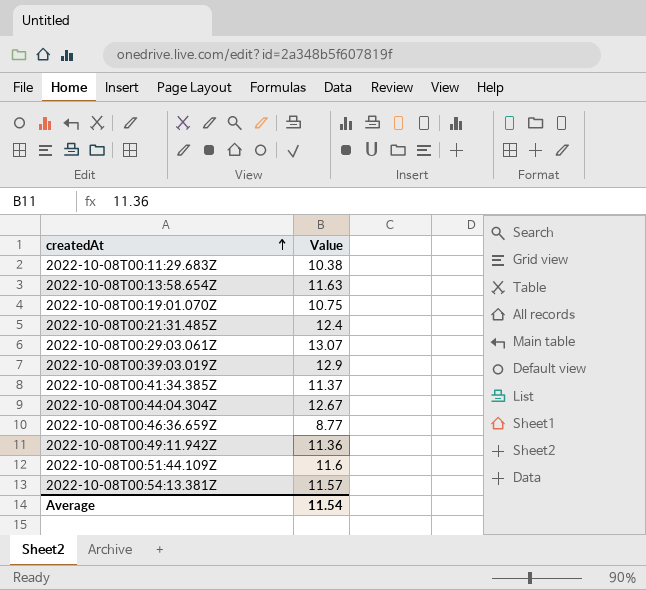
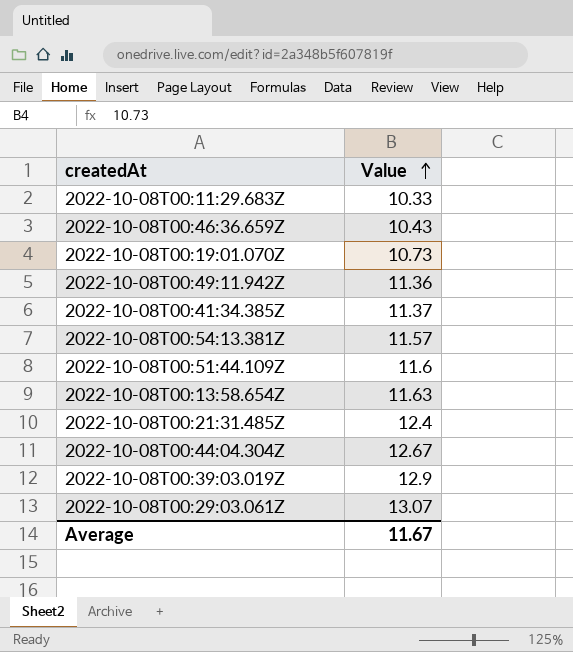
row order: createdAt ascending -> Value ascending
2022-10-08T00:11:29.683Z | Value: 10.38 -> 10.33
2022-10-08T00:46:36.659Z | Value: 8.77 -> 10.43
2022-10-08T00:19:01.070Z | Value: 10.75 -> 10.73
Average | Value: 11.54 -> 11.67

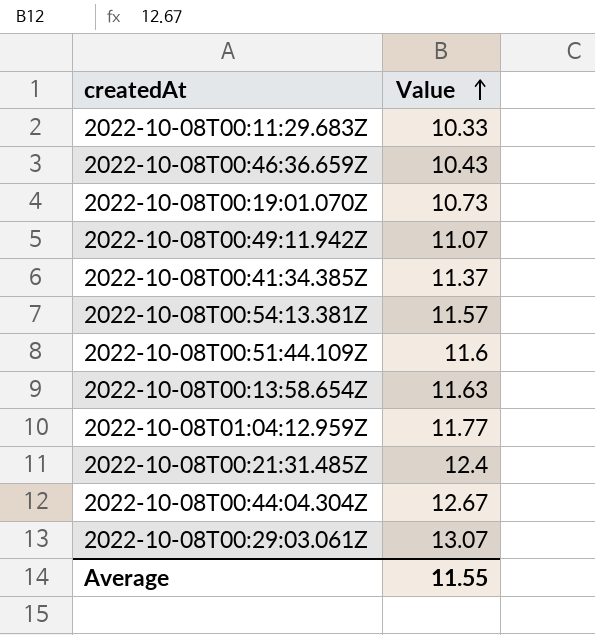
row 2022-10-08T00:39:03.019Z: 12.9 -> none
2022-10-08T00:49:11.942Z | Value: 11.36 -> 11.07
row 2022-10-08T01:04:12.959Z: none -> 11.77
Average | Value: 11.67 -> 11.55

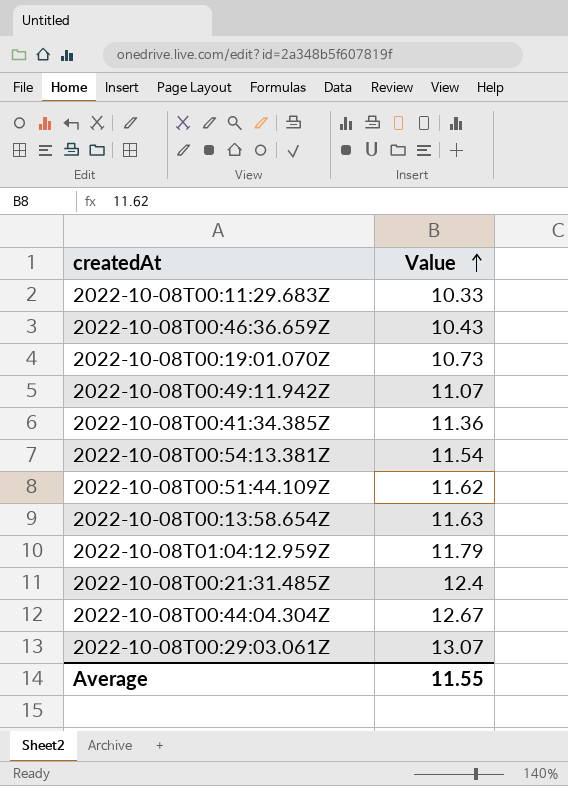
2022-10-08T00:41:34.385Z | Value: 11.37 -> 11.36
2022-10-08T00:54:13.381Z | Value: 11.57 -> 11.54
2022-10-08T00:51:44.109Z | Value: 11.6 -> 11.62
2022-10-08T01:04:12.959Z | Value: 11.77 -> 11.79

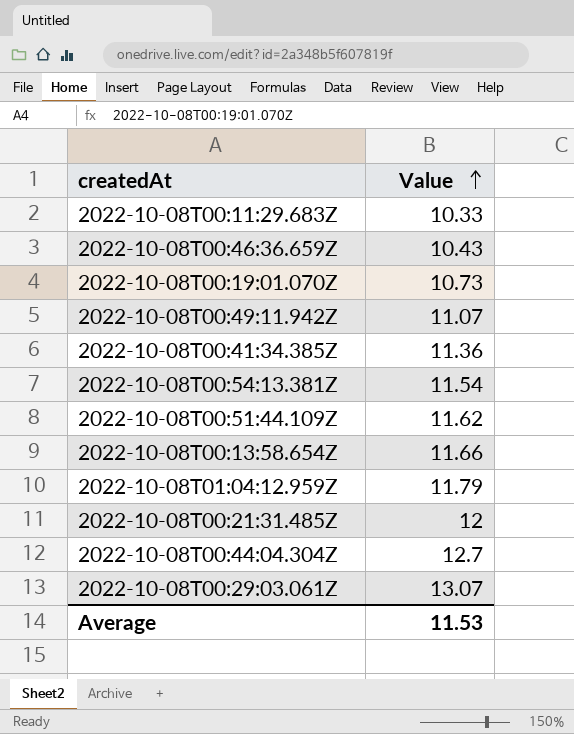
2022-10-08T00:13:58.654Z | Value: 11.63 -> 11.66
2022-10-08T00:21:31.485Z | Value: 12.4 -> 12
2022-10-08T00:44:04.304Z | Value: 12.67 -> 12.7
Average | Value: 11.55 -> 11.53

